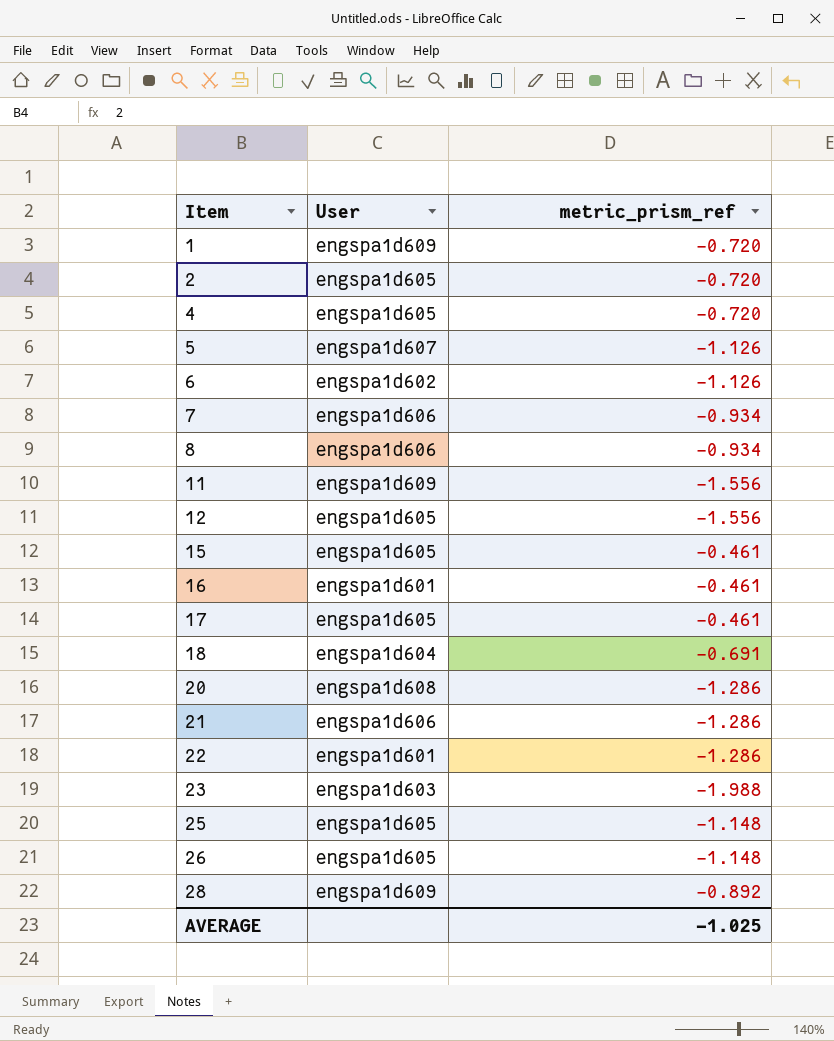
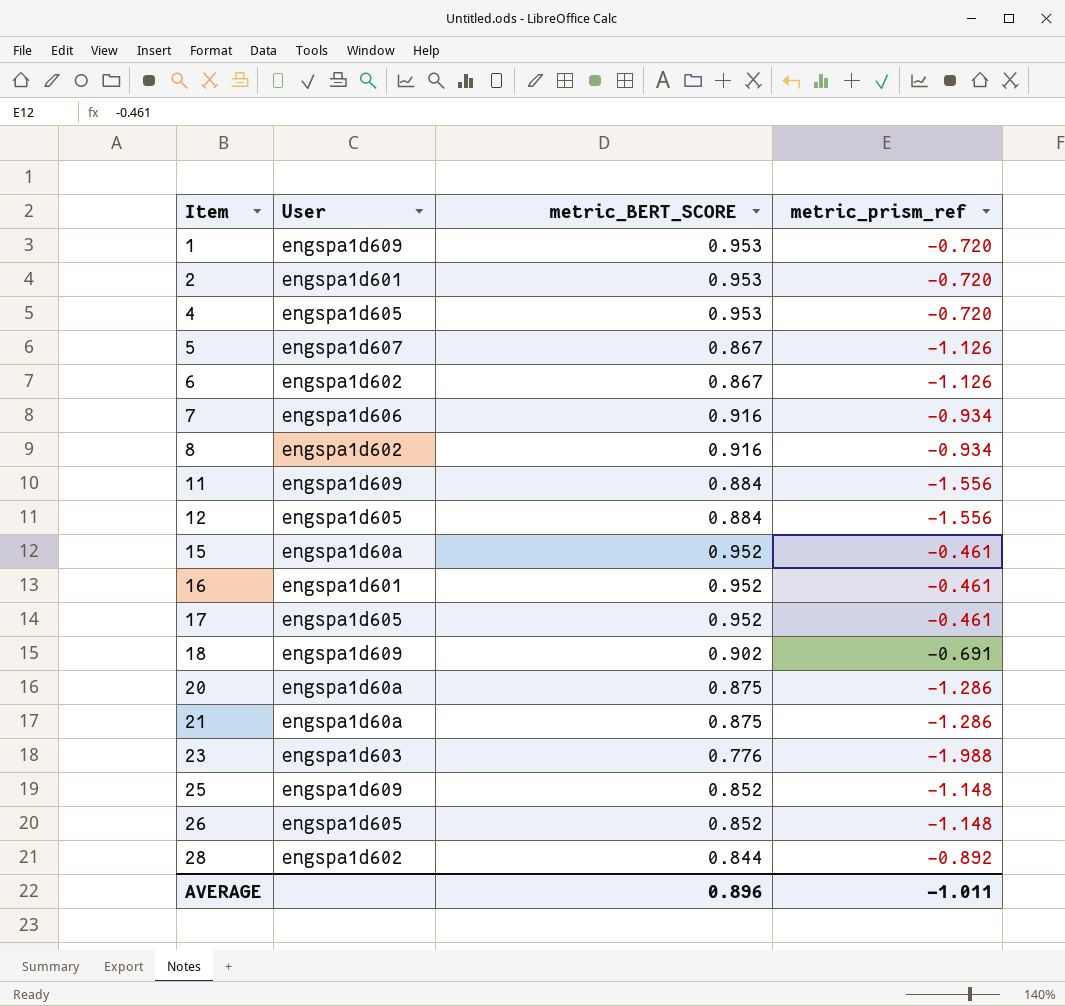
column metric_BERT_SCORE | position: none -> 3
row 22: engspa1d601 | -1.286 -> none
2 | User: engspa1d605 -> engspa1d601
8 | User: engspa1d606 -> engspa1d602
15 | User: engspa1d605 -> engspa1d60a
18 | User: engspa1d604 -> engspa1d609
20 | User: engspa1d608 -> engspa1d60a
21 | User: engspa1d606 -> engspa1d60a
25 | User: engspa1d605 -> engspa1d609
28 | User: engspa1d609 -> engspa1d602
AVERAGE | metric_prism_ref: -1.025 -> -1.011

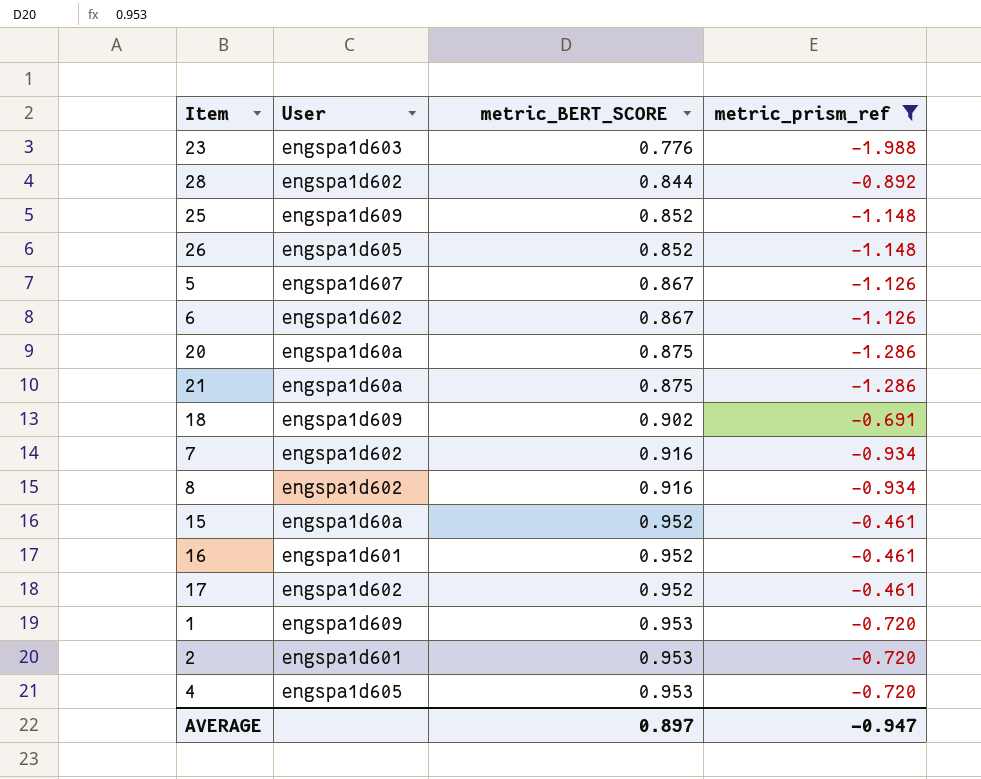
filter: none -> metric_prism_ref != -1.556
row order: Item ascending -> metric_BERT_SCORE ascending
7 | User: engspa1d606 -> engspa1d602
17 | User: engspa1d605 -> engspa1d602
AVERAGE | metric_BERT_SCORE: 0.896 -> 0.897
AVERAGE | metric_prism_ref: -1.011 -> -0.947

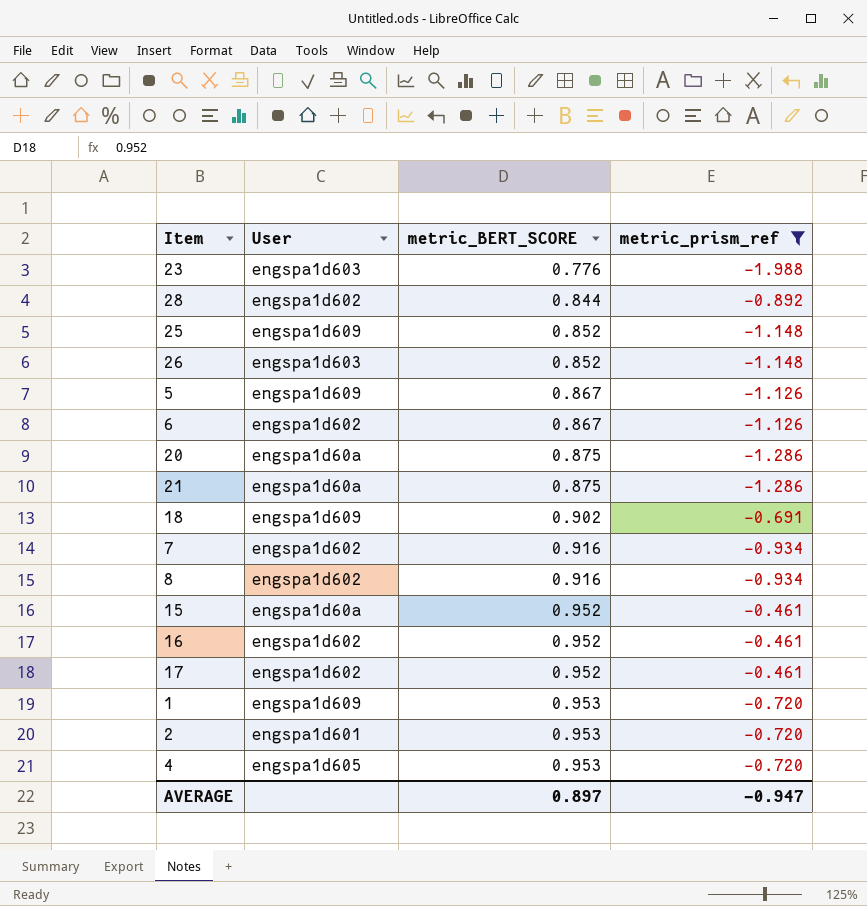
26 | User: engspa1d605 -> engspa1d603
5 | User: engspa1d607 -> engspa1d609
16 | User: engspa1d601 -> engspa1d602

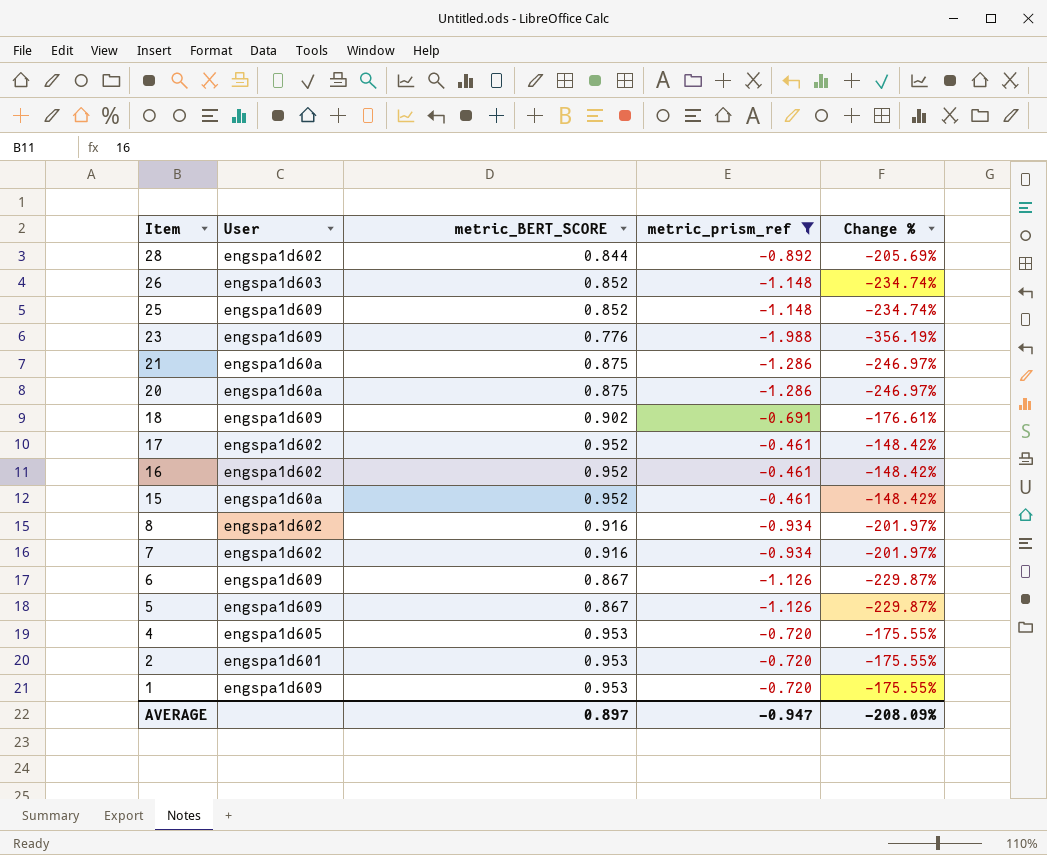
row order: metric_BERT_SCORE ascending -> Item descending
column Change % | formula: none -> ([metric_prism_ref] - [metric_BERT_SCORE]) / [metric_BERT_SCORE]
23 | User: engspa1d603 -> engspa1d609
6 | User: engspa1d602 -> engspa1d609

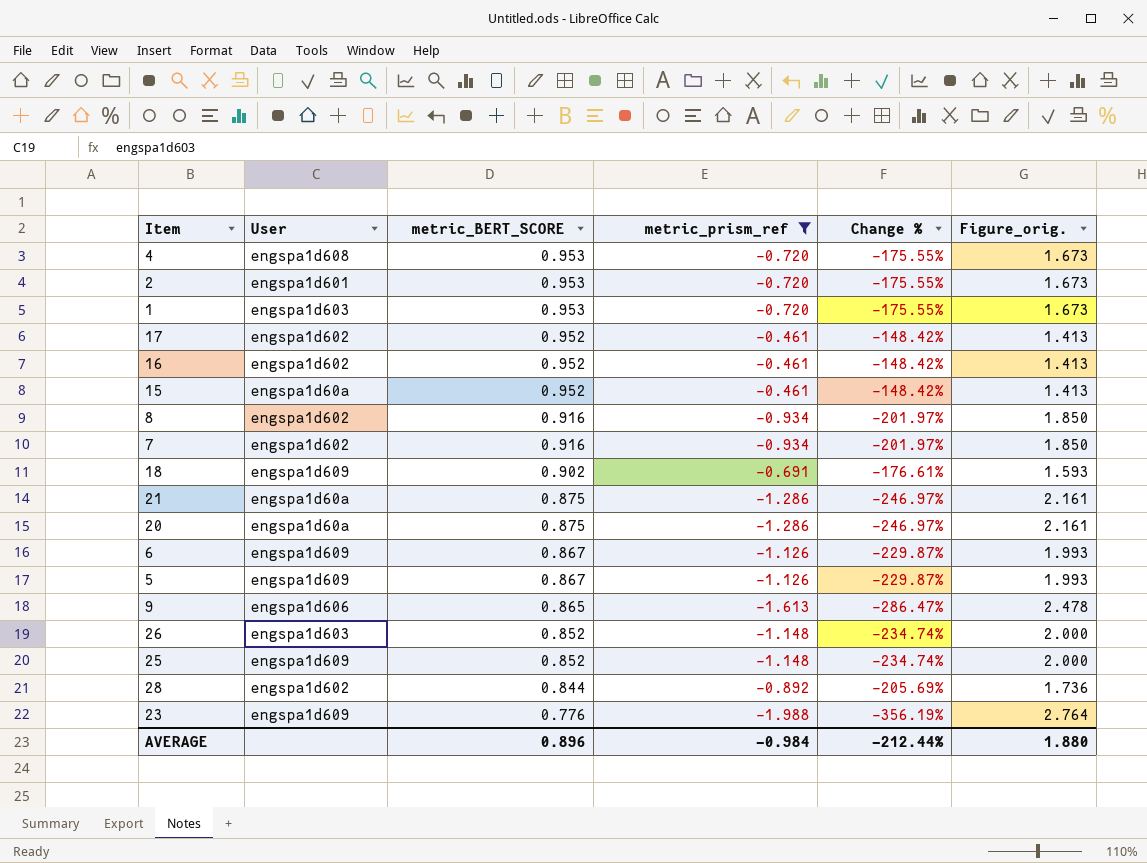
row order: Item descending -> metric_BERT_SCORE descending
column Figure_orig. | formula: none -> [metric_BERT_SCORE] - [metric_prism_ref]
4 | User: engspa1d605 -> engspa1d608
1 | User: engspa1d609 -> engspa1d603
row 9: none -> engspa1d606 | 0.865 | -1.613 | -286.47% | 2.478
AVERAGE | metric_BERT_SCORE: 0.897 -> 0.896
AVERAGE | metric_prism_ref: -0.947 -> -0.984
AVERAGE | Change %: -208.09% -> -212.44%

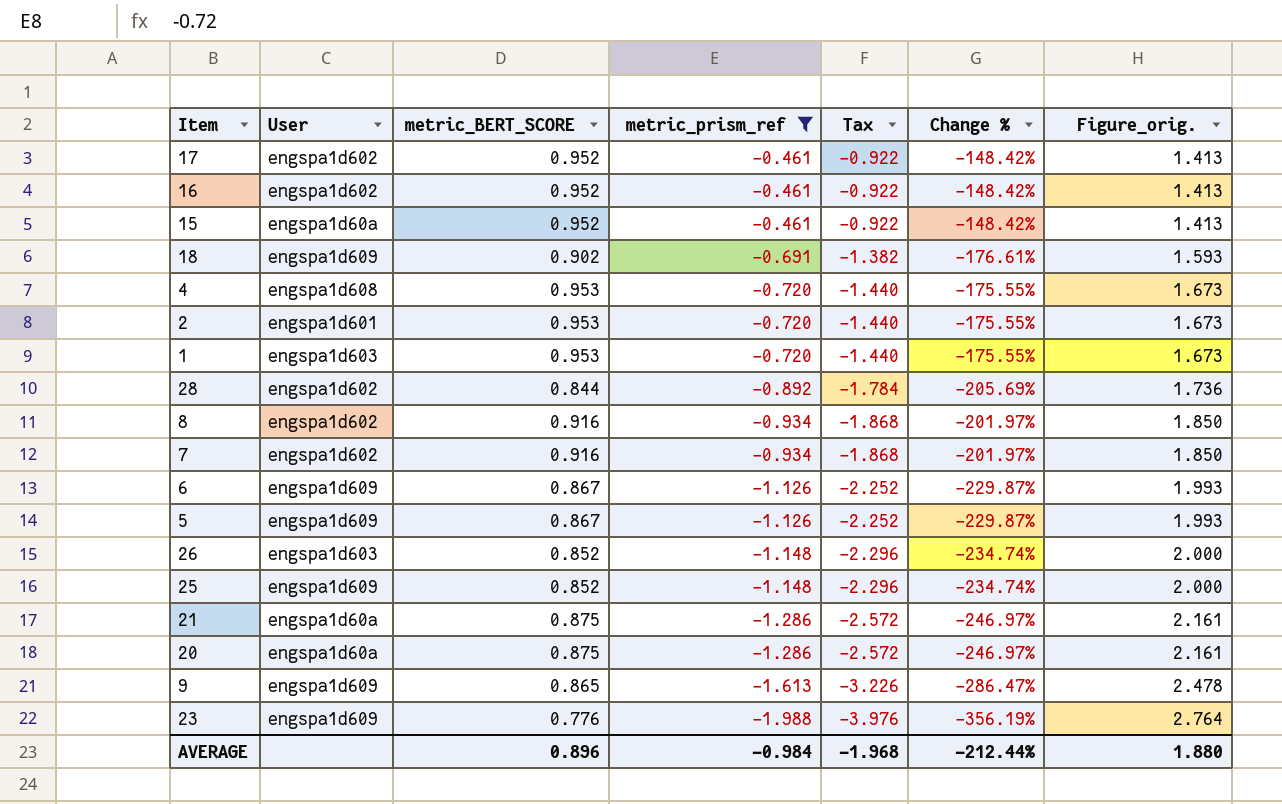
row order: metric_BERT_SCORE descending -> metric_prism_ref descending
column Tax | formula: none -> [metric_prism_ref] * 2
9 | User: engspa1d606 -> engspa1d609

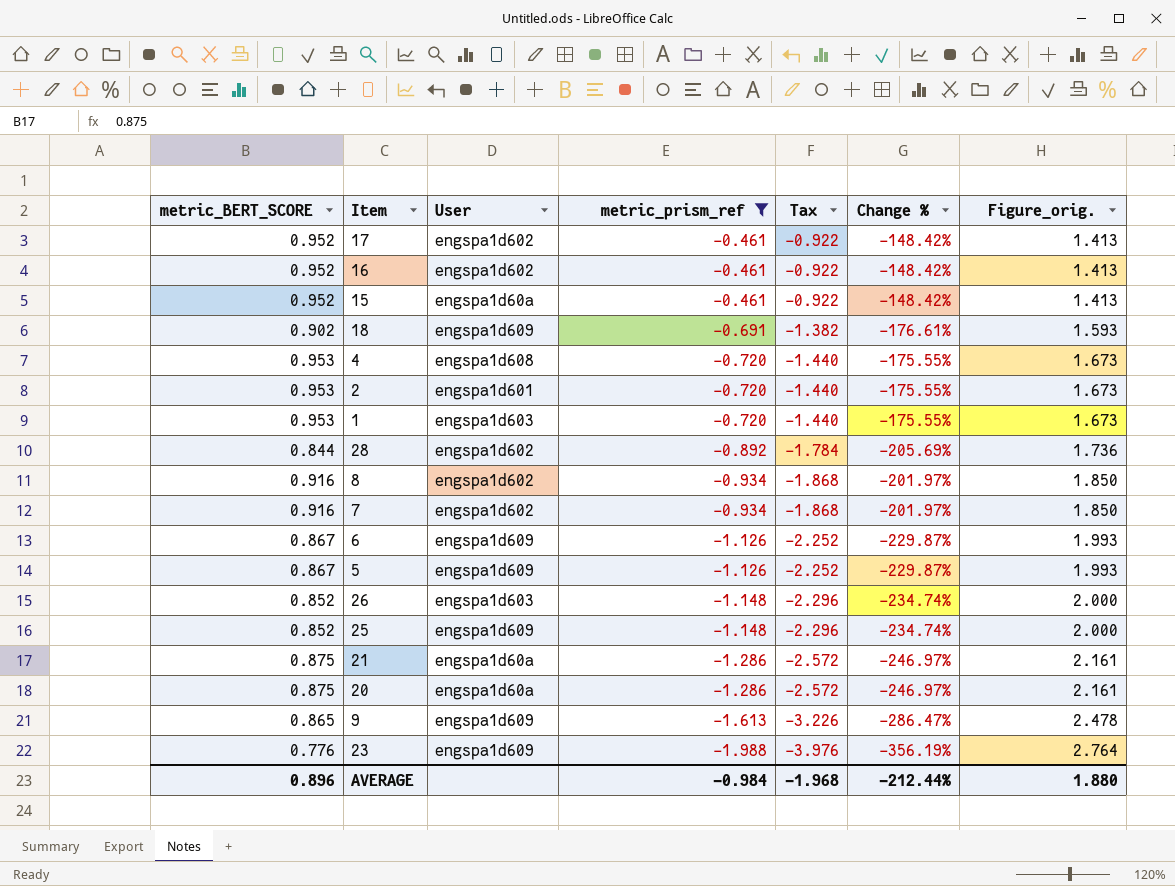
column metric_BERT_SCORE | position: 3 -> 1

